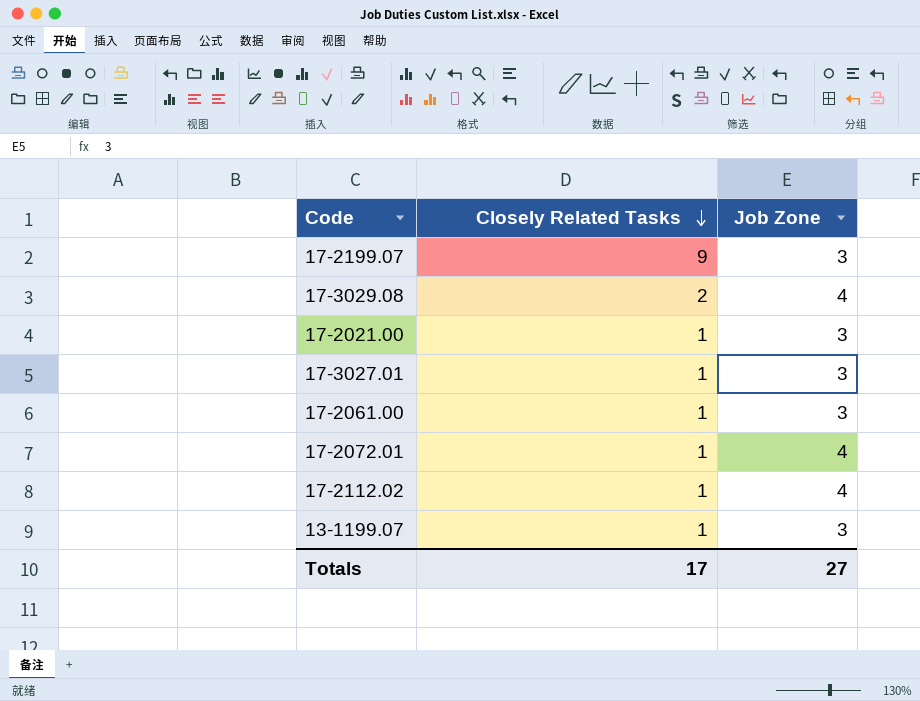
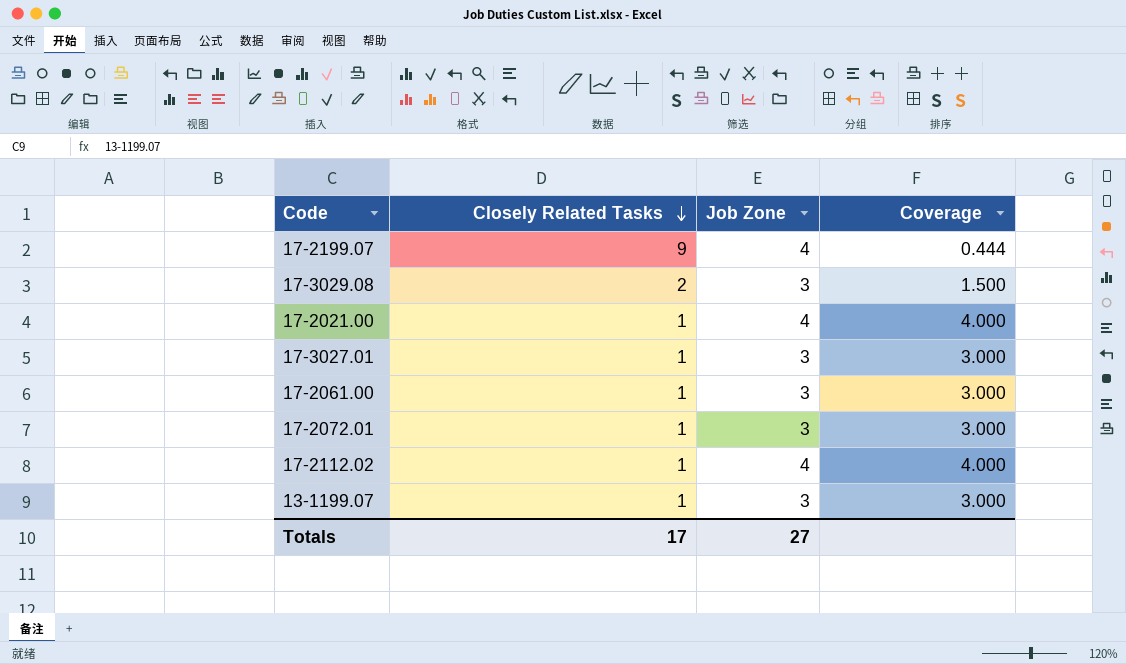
column Coverage | formula: none -> [Job Zone] / [Closely Related Tasks]
17-2199.07 | Job Zone: 3 -> 4
17-3029.08 | Job Zone: 4 -> 3
17-2021.00 | Job Zone: 3 -> 4
17-2072.01 | Job Zone: 4 -> 3

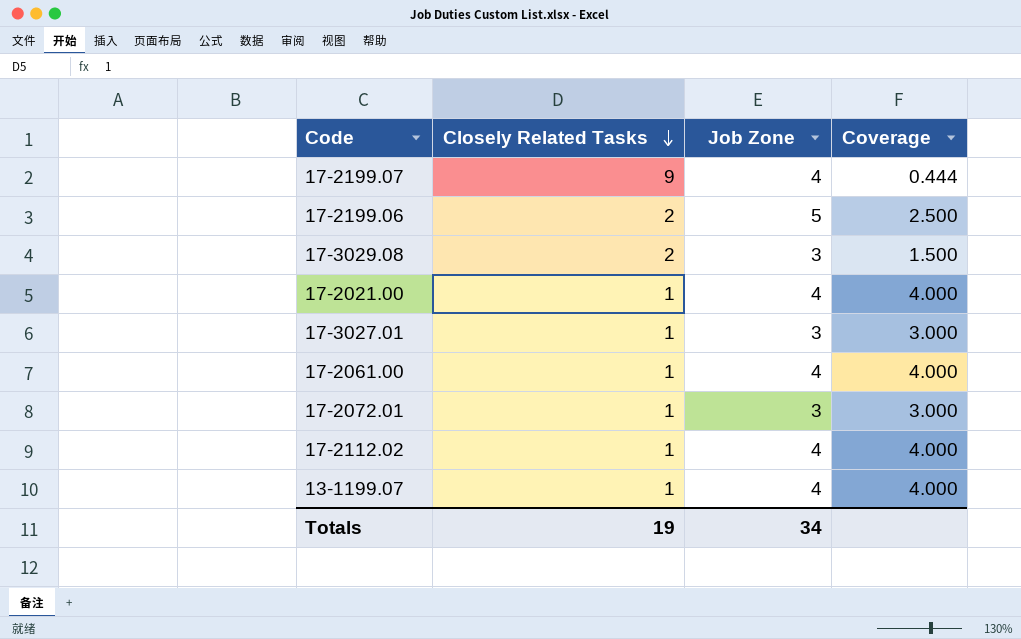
row 17-2199.06: none -> 2 | 5 | 2.500
17-2061.00 | Job Zone: 3 -> 4
17-2061.00 | Coverage: 3.000 -> 4.000
13-1199.07 | Job Zone: 3 -> 4
13-1199.07 | Coverage: 3.000 -> 4.000
Totals | Closely Related Tasks: 17 -> 19
Totals | Job Zone: 27 -> 34

